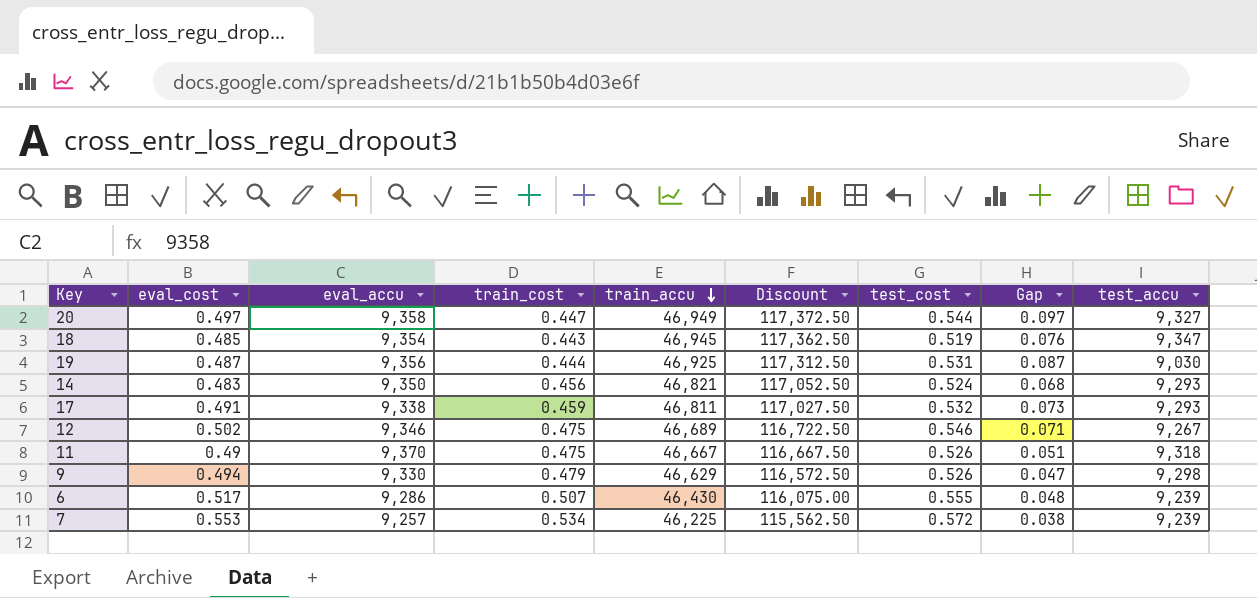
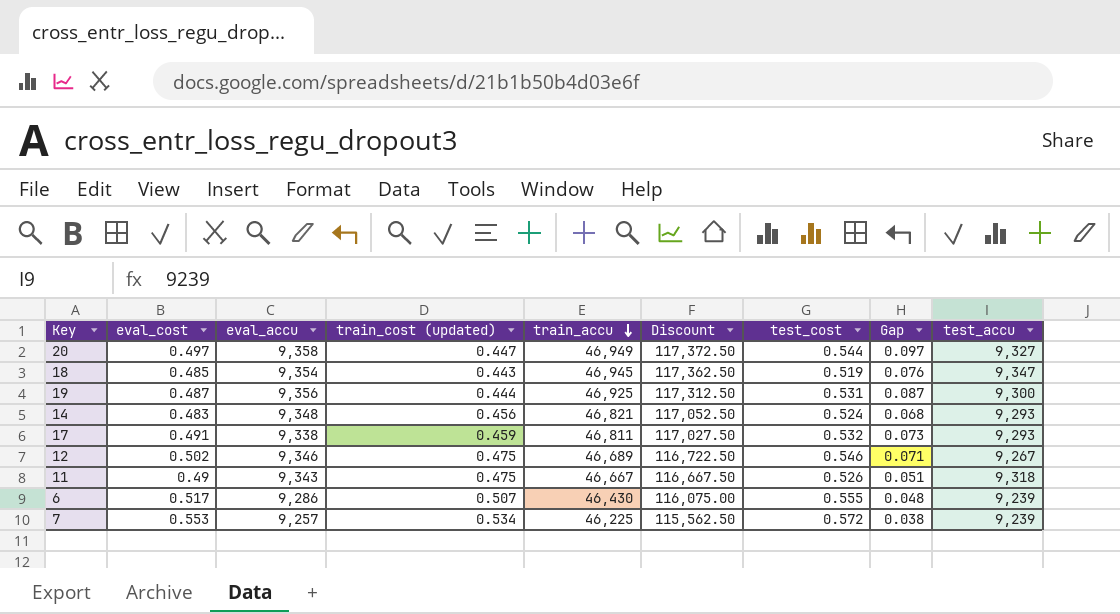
column name: train_cost -> train_cost (updated)
row 9: 0.494 | 9,330 | 0.479 | 46,629 | 116,572.50 | 0.526 | 0.047 | 9,298 -> none
19 | test_accu: 9,030 -> 9,300
14 | eval_accu: 9,350 -> 9,348
11 | eval_accu: 9,370 -> 9,343

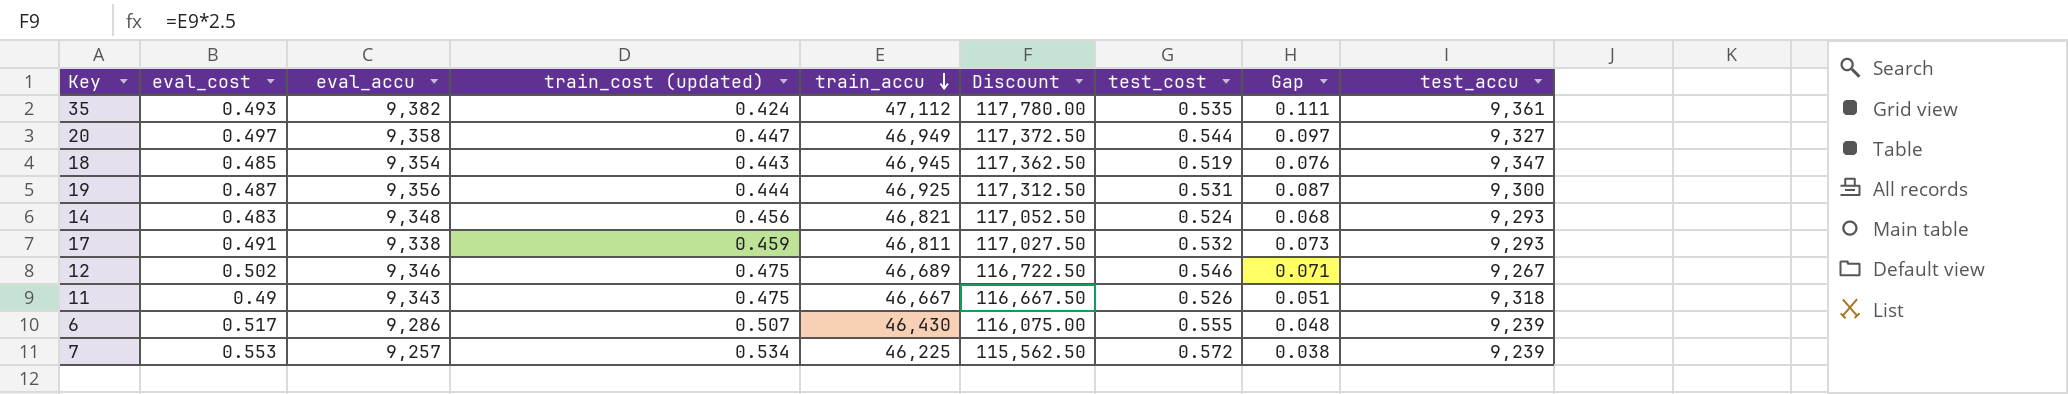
row 35: none -> 0.493 | 9,382 | 0.424 | 47,112 | 117,780.00 | 0.535 | 0.111 | 9,361

